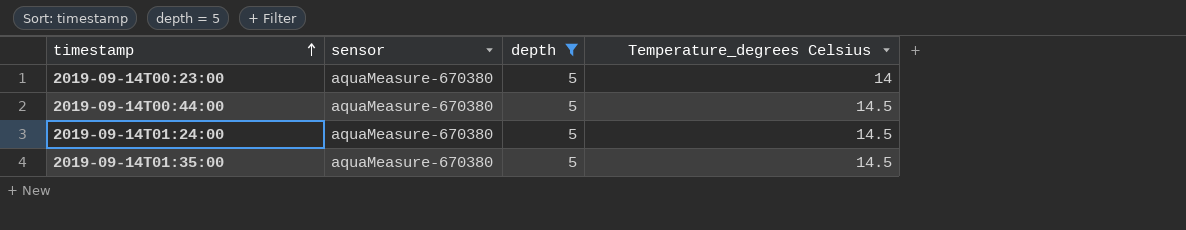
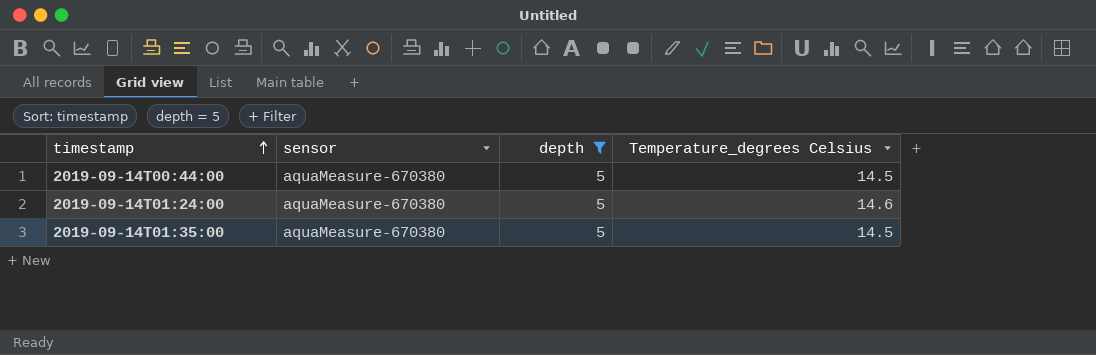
row 2019-09-14T00:23:00: aquaMeasure-670380 | 5 | 14 -> none
2019-09-14T01:24:00 | Temperature_degrees Celsius: 14.5 -> 14.6

